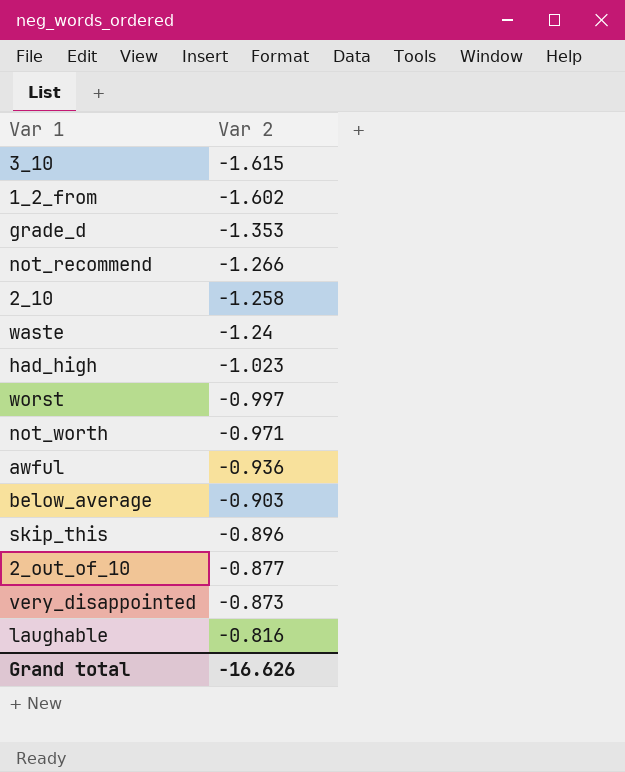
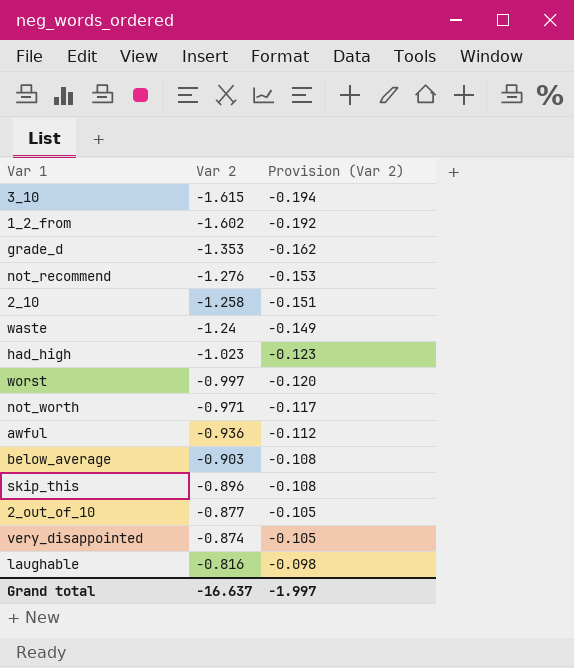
column Provision (Var 2) | formula: none -> [Var 2] * 0.12
not_recommend | Var 2: -1.266 -> -1.276
very_disappointed | Var 2: -0.873 -> -0.874
Grand total | Var 2: -16.626 -> -16.637

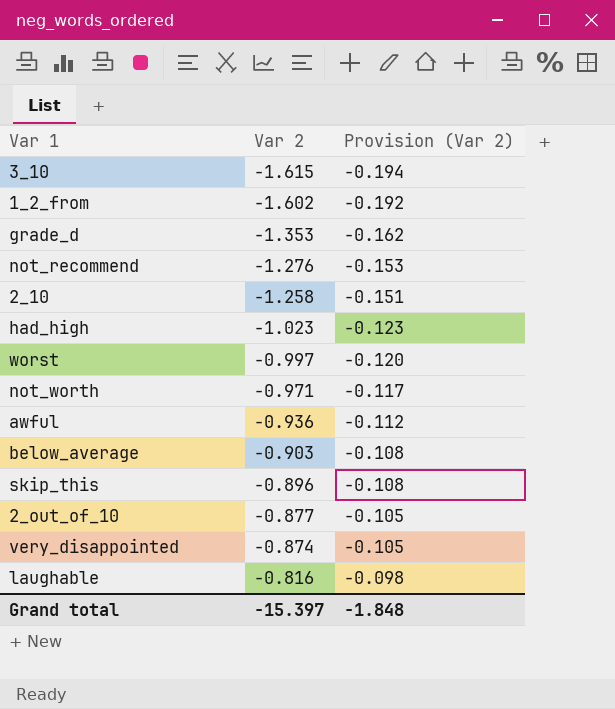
row waste: -1.24 | -0.149 -> none
Grand total | Var 2: -16.637 -> -15.397
Grand total | Provision (Var 2): -1.997 -> -1.848

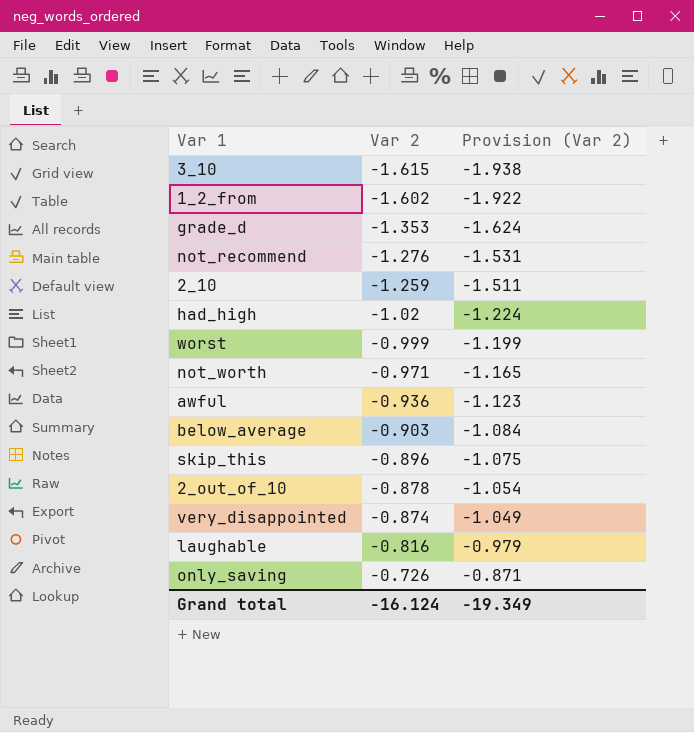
column Provision (Var 2) | formula: [Var 2] * 0.12 -> [Var 2] * 1.2
2_10 | Var 2: -1.258 -> -1.259
had_high | Var 2: -1.023 -> -1.02
worst | Var 2: -0.997 -> -0.999
2_out_of_10 | Var 2: -0.877 -> -0.878
row only_saving: none -> -0.726 | -0.871
Grand total | Var 2: -15.397 -> -16.124
Grand total | Provision (Var 2): -1.848 -> -19.349

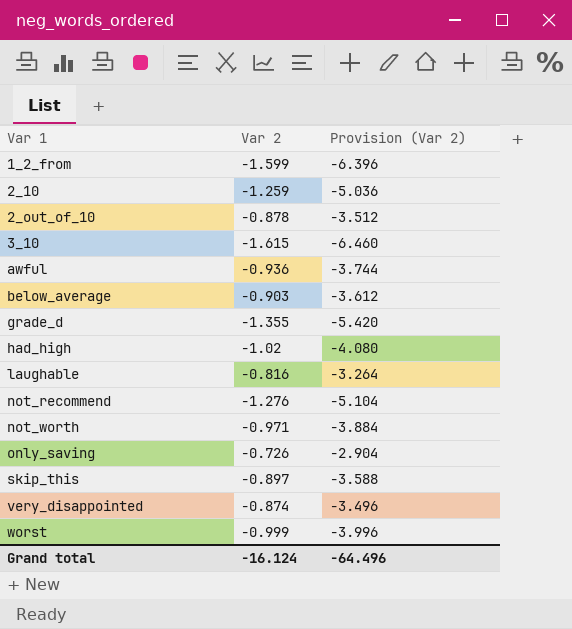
row order: Var 2 ascending -> Var 1 ascending
column Provision (Var 2) | formula: [Var 2] * 1.2 -> [Var 2] * 4
1_2_from | Var 2: -1.602 -> -1.599
grade_d | Var 2: -1.353 -> -1.355
skip_this | Var 2: -0.896 -> -0.897
Grand total | Provision (Var 2): -19.349 -> -64.496

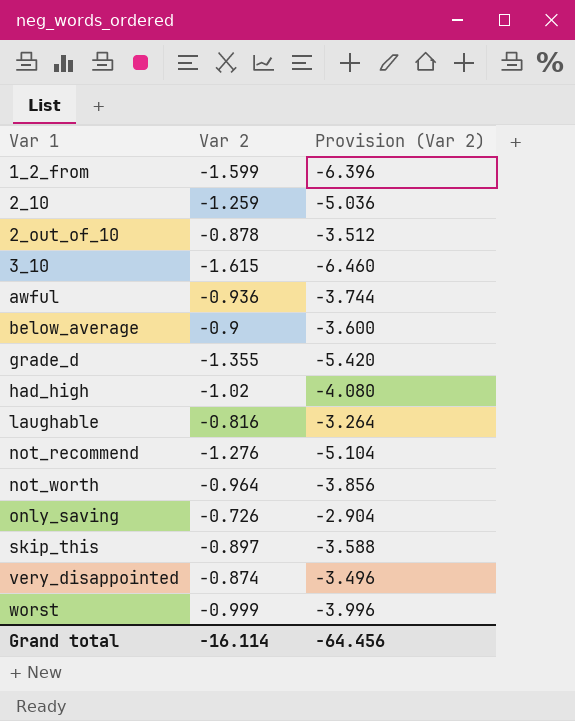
below_average | Var 2: -0.903 -> -0.9
below_average | Provision (Var 2): -3.612 -> -3.600
not_worth | Var 2: -0.971 -> -0.964
not_worth | Provision (Var 2): -3.884 -> -3.856
Grand total | Var 2: -16.124 -> -16.114
Grand total | Provision (Var 2): -64.496 -> -64.456

